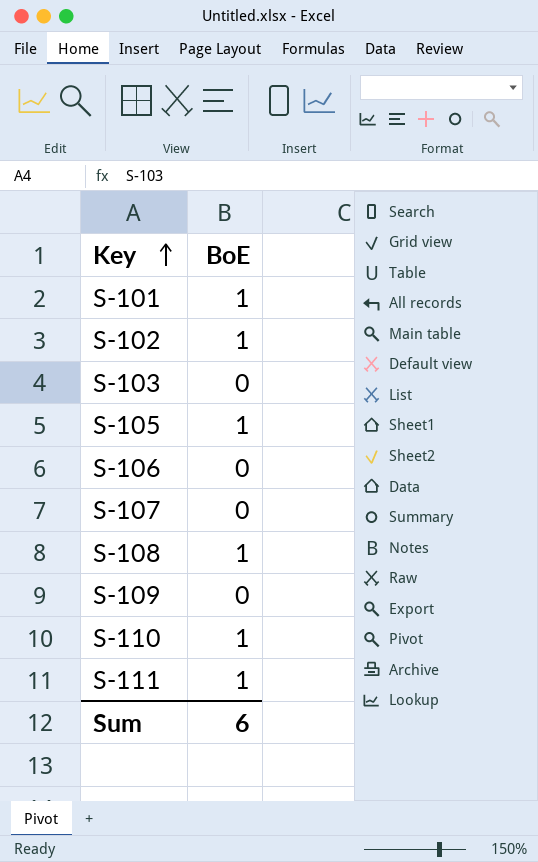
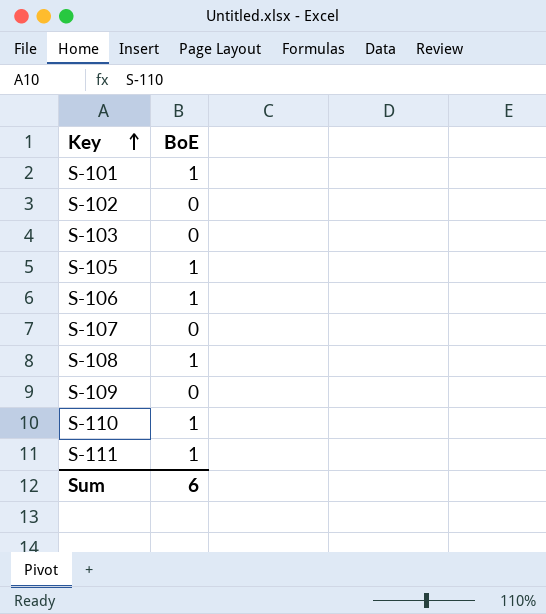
S-102 | BoE: 1 -> 0
S-106 | BoE: 0 -> 1

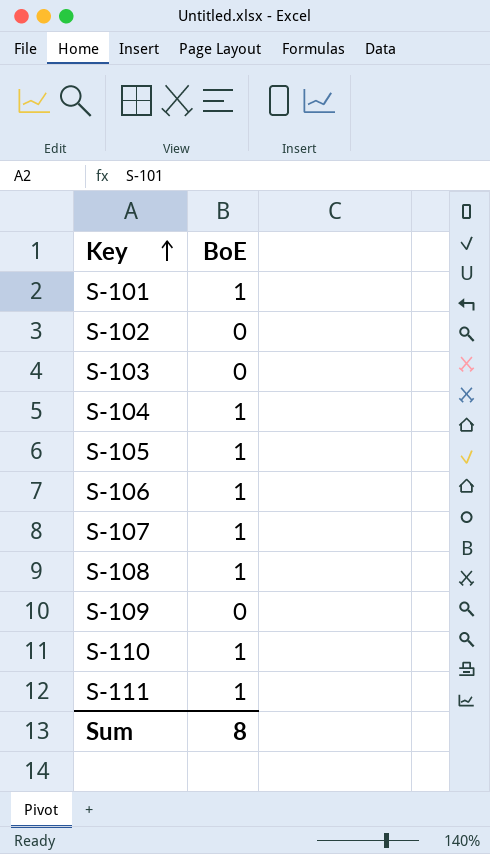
row S-104: none -> 1
S-107 | BoE: 0 -> 1
Sum | BoE: 6 -> 8

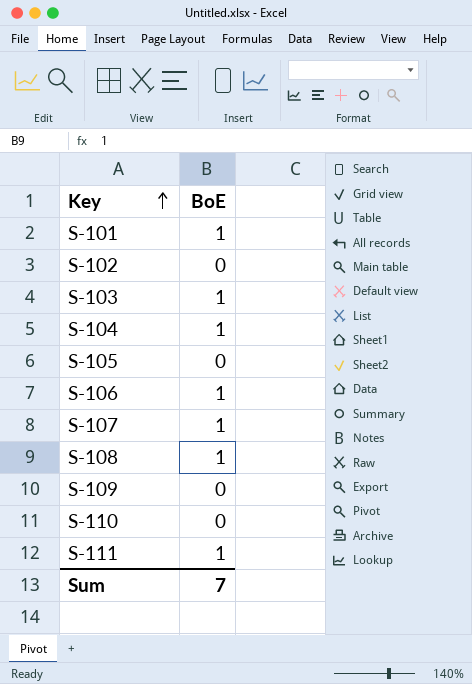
S-103 | BoE: 0 -> 1
S-105 | BoE: 1 -> 0
S-110 | BoE: 1 -> 0
Sum | BoE: 8 -> 7

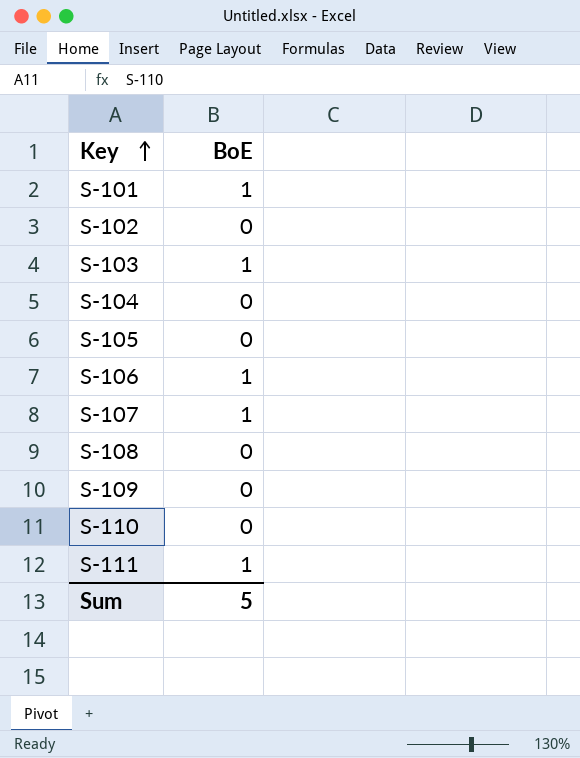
S-104 | BoE: 1 -> 0
S-108 | BoE: 1 -> 0
Sum | BoE: 7 -> 5

